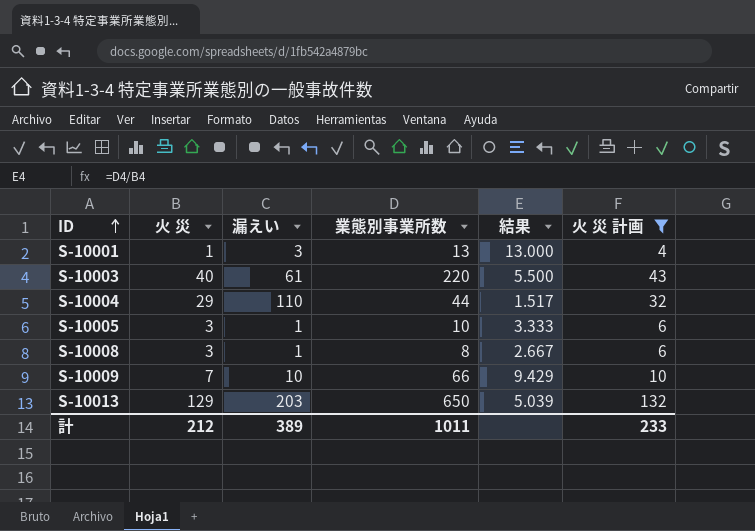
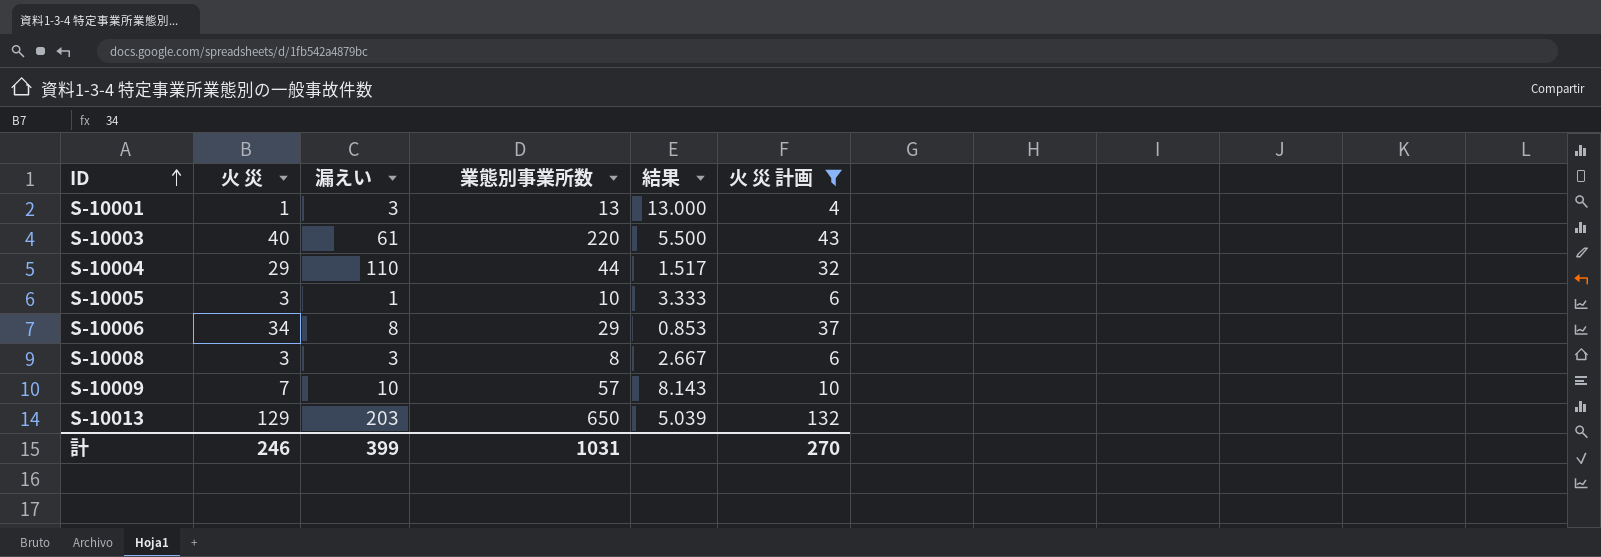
row S-10006: none -> 34 | 8 | 29 | 0.853 | 37
S-10008 | 漏えい: 1 -> 3
S-10009 | 業態別事業所数: 66 -> 57
S-10009 | 結果: 9.429 -> 8.143
計 | 火 災: 212 -> 246
計 | 漏えい: 389 -> 399
計 | 業態別事業所数: 1011 -> 1031
計 | 火 災 計画: 233 -> 270

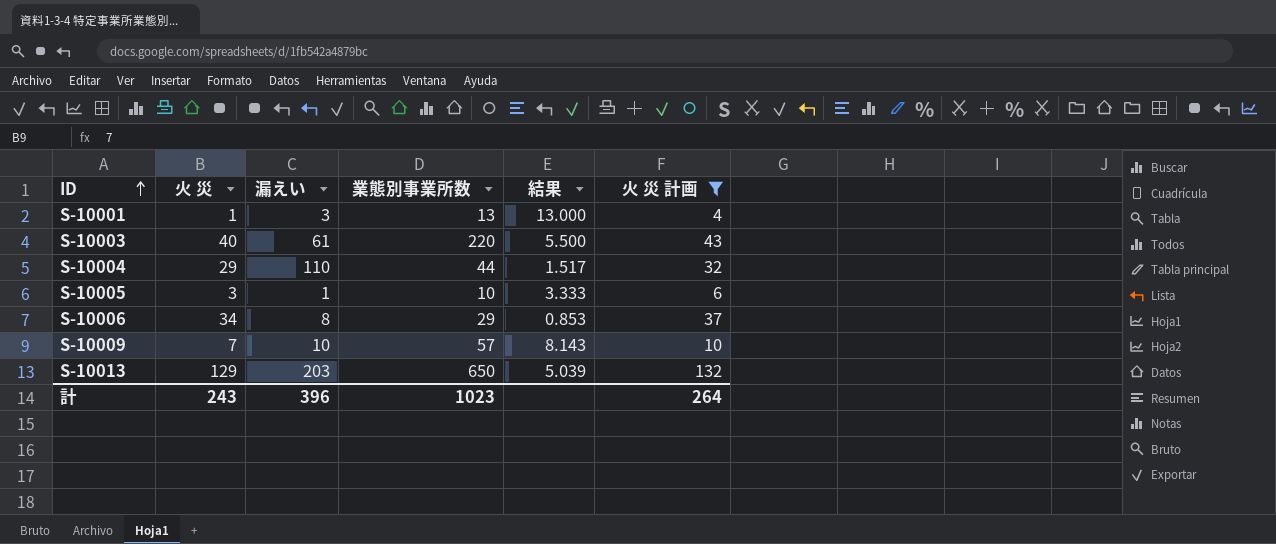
row S-10008: 3 | 3 | 8 | 2.667 | 6 -> none
計 | 火 災: 246 -> 243
計 | 漏えい: 399 -> 396
計 | 業態別事業所数: 1031 -> 1023
計 | 火 災 計画: 270 -> 264

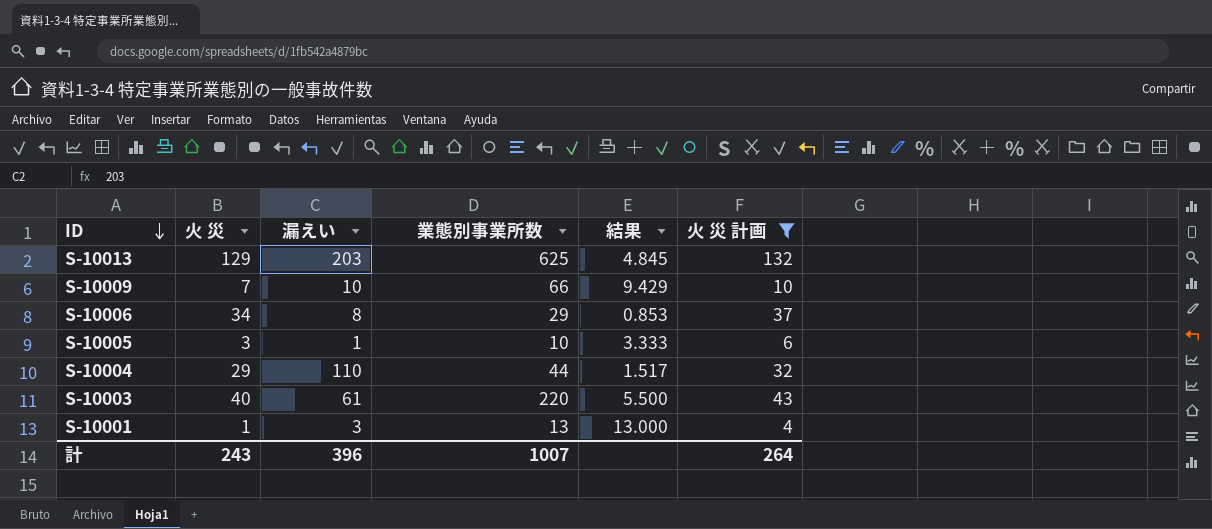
row order: ID ascending -> ID descending
S-10013 | 業態別事業所数: 650 -> 625
S-10013 | 結果: 5.039 -> 4.845
S-10009 | 業態別事業所数: 57 -> 66
S-10009 | 結果: 8.143 -> 9.429
計 | 業態別事業所数: 1023 -> 1007

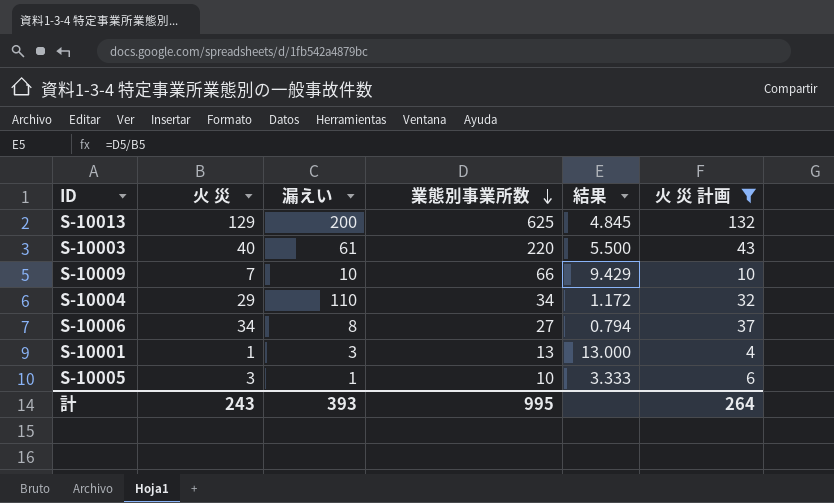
row order: ID descending -> 業態別事業所数 descending
S-10013 | 漏えい: 203 -> 200
S-10004 | 業態別事業所数: 44 -> 34
S-10004 | 結果: 1.517 -> 1.172
S-10006 | 業態別事業所数: 29 -> 27
S-10006 | 結果: 0.853 -> 0.794
計 | 漏えい: 396 -> 393
計 | 業態別事業所数: 1007 -> 995

